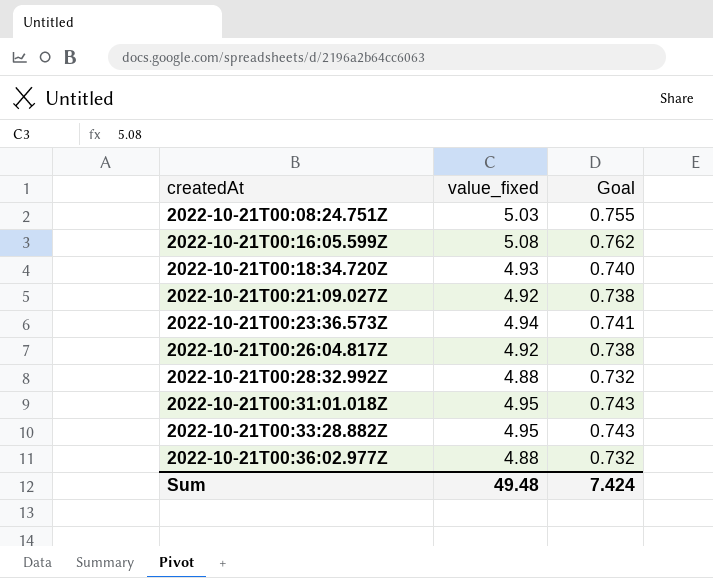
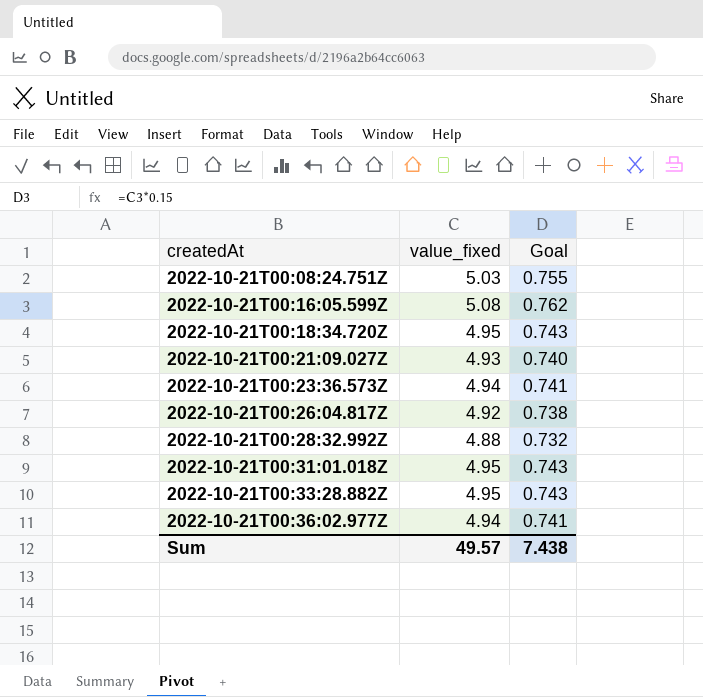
2022-10-21T00:18:34.720Z | value_fixed: 4.93 -> 4.95
2022-10-21T00:18:34.720Z | Goal: 0.740 -> 0.743
2022-10-21T00:21:09.027Z | value_fixed: 4.92 -> 4.93
2022-10-21T00:21:09.027Z | Goal: 0.738 -> 0.740
2022-10-21T00:36:02.977Z | value_fixed: 4.88 -> 4.94
2022-10-21T00:36:02.977Z | Goal: 0.732 -> 0.741
Sum | value_fixed: 49.48 -> 49.57
Sum | Goal: 7.424 -> 7.438

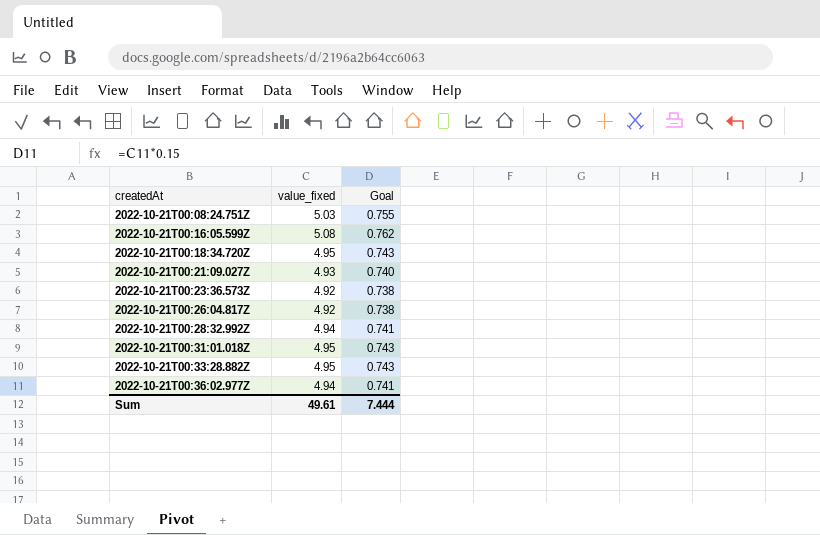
2022-10-21T00:23:36.573Z | value_fixed: 4.94 -> 4.92
2022-10-21T00:23:36.573Z | Goal: 0.741 -> 0.738
2022-10-21T00:28:32.992Z | value_fixed: 4.88 -> 4.94
2022-10-21T00:28:32.992Z | Goal: 0.732 -> 0.741
Sum | value_fixed: 49.57 -> 49.61
Sum | Goal: 7.438 -> 7.444

